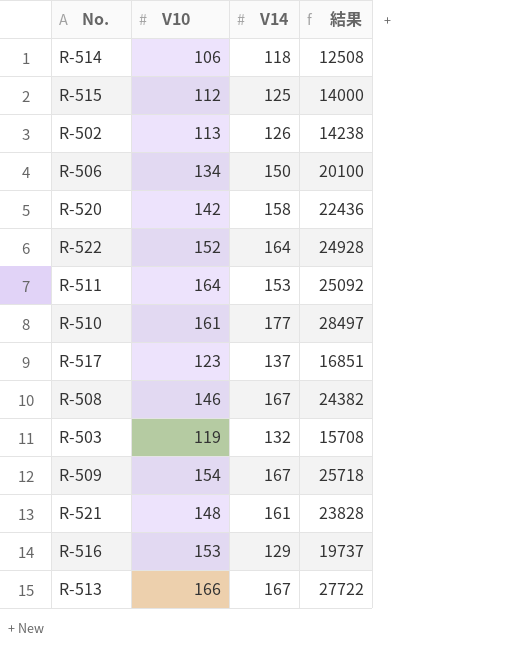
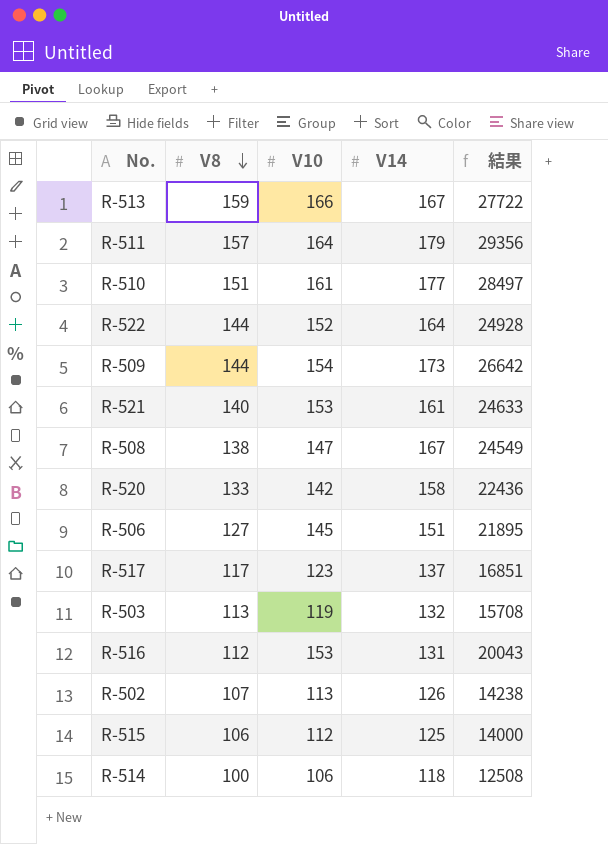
row order: none -> V8 descending
column V8 | position: none -> 2
R-511 | V14: 153 -> 179
R-511 | 結果: 25092 -> 29356
R-509 | V14: 167 -> 173
R-509 | 結果: 25718 -> 26642
R-521 | V10: 148 -> 153
R-521 | 結果: 23828 -> 24633
R-508 | V10: 146 -> 147
R-508 | 結果: 24382 -> 24549
R-506 | V10: 134 -> 145
R-506 | V14: 150 -> 151
R-506 | 結果: 20100 -> 21895
R-516 | V14: 129 -> 131
R-516 | 結果: 19737 -> 20043

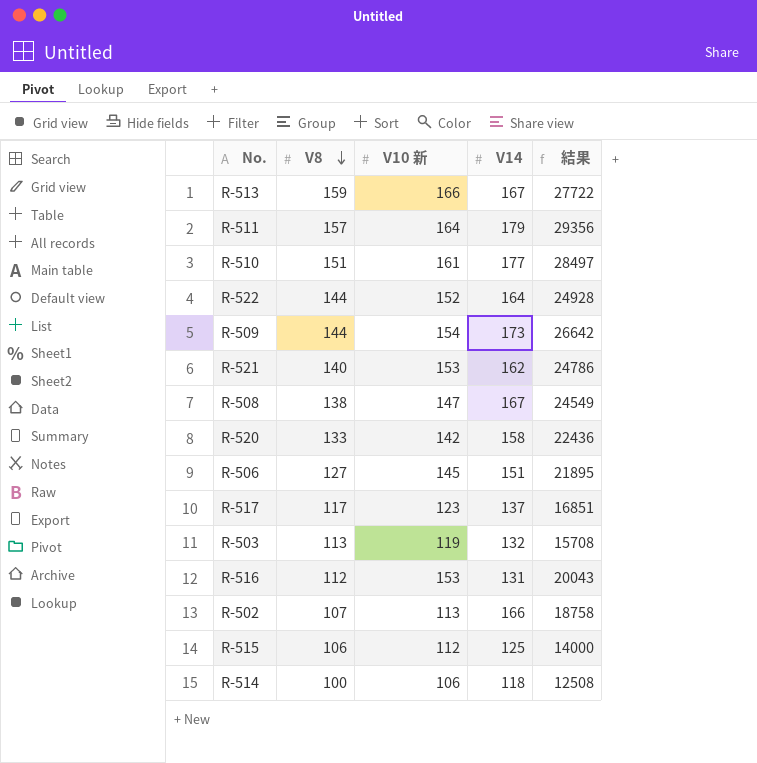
column name: V10 -> V10 新
R-521 | V14: 161 -> 162
R-521 | 結果: 24633 -> 24786
R-502 | V14: 126 -> 166
R-502 | 結果: 14238 -> 18758

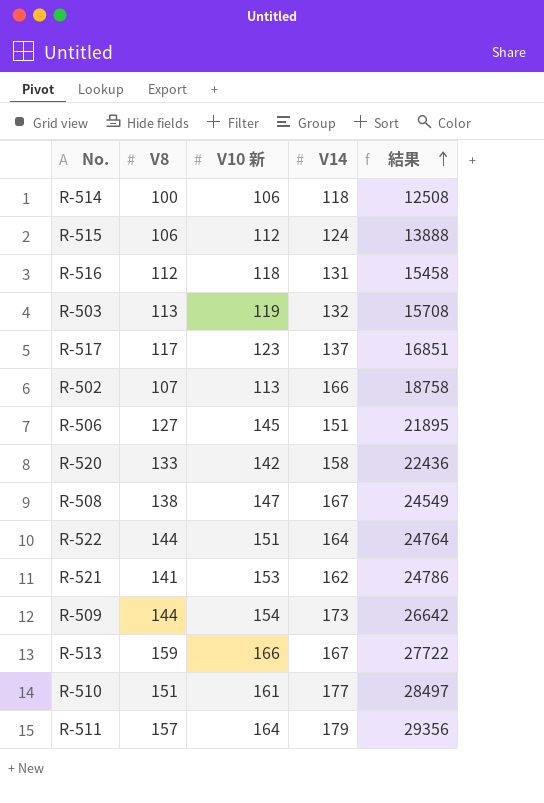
row order: V8 descending -> 結果 ascending
R-515 | V14: 125 -> 124
R-515 | 結果: 14000 -> 13888
R-516 | V10 新: 153 -> 118
R-516 | 結果: 20043 -> 15458
R-522 | V10 新: 152 -> 151
R-522 | 結果: 24928 -> 24764
R-521 | V8: 140 -> 141

